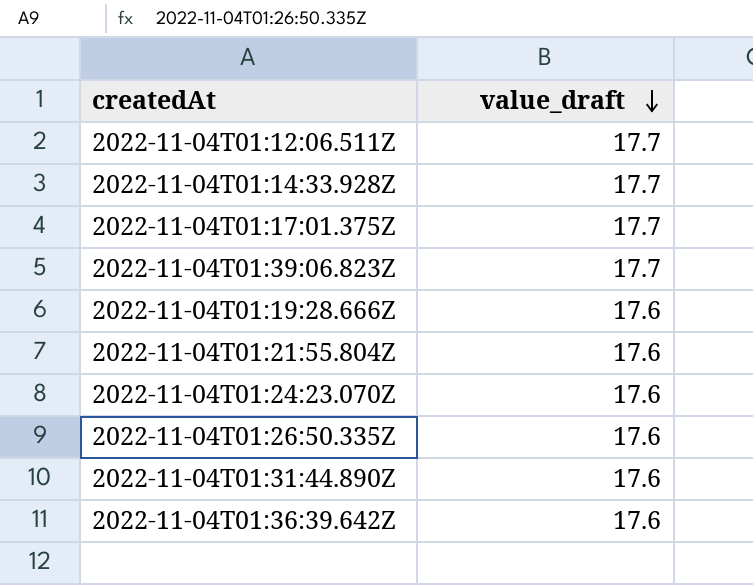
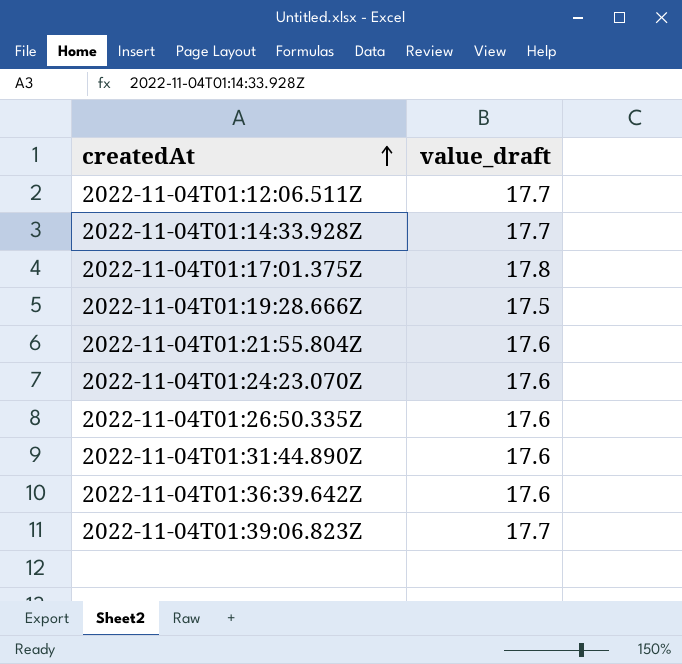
row order: value_draft descending -> createdAt ascending
2022-11-04T01:17:01.375Z | value_draft: 17.7 -> 17.8
2022-11-04T01:19:28.666Z | value_draft: 17.6 -> 17.5

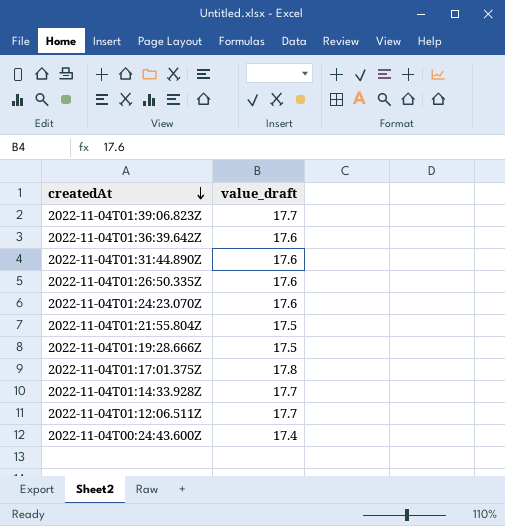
row order: createdAt ascending -> createdAt descending
2022-11-04T01:21:55.804Z | value_draft: 17.6 -> 17.5
row 2022-11-04T00:24:43.600Z: none -> 17.4

